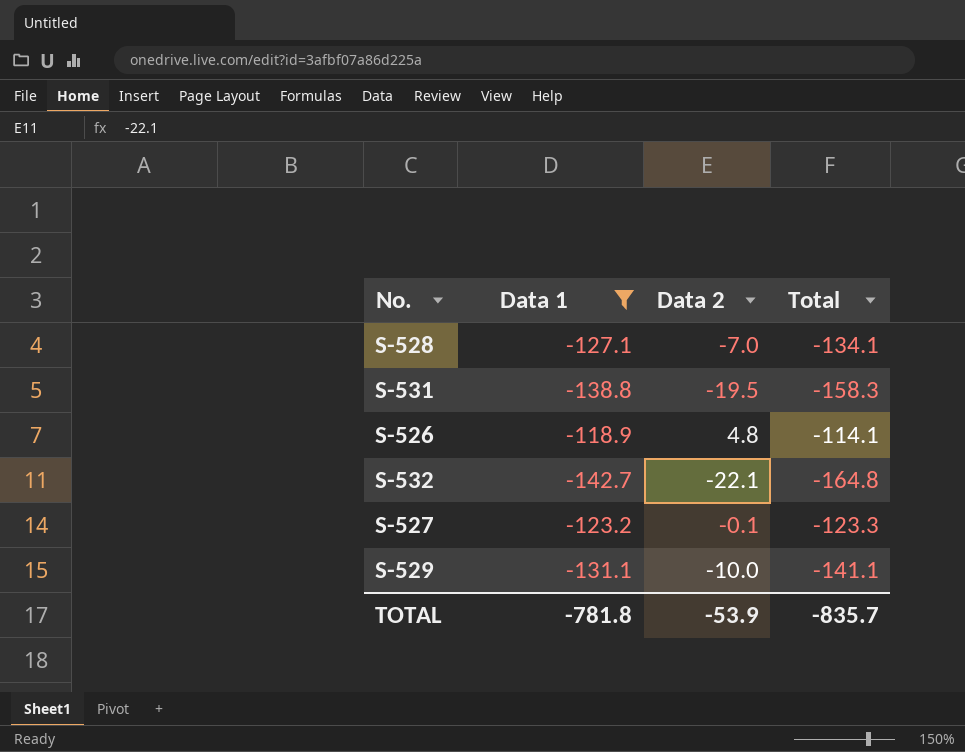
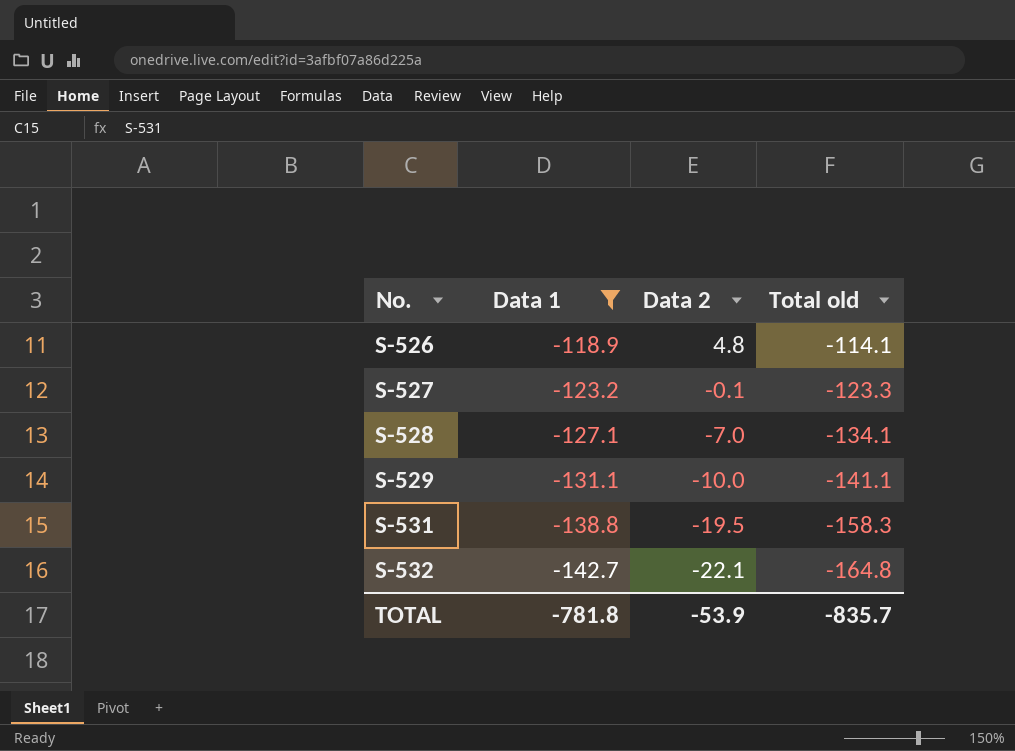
row order: none -> No. ascending
column name: Total -> Total old

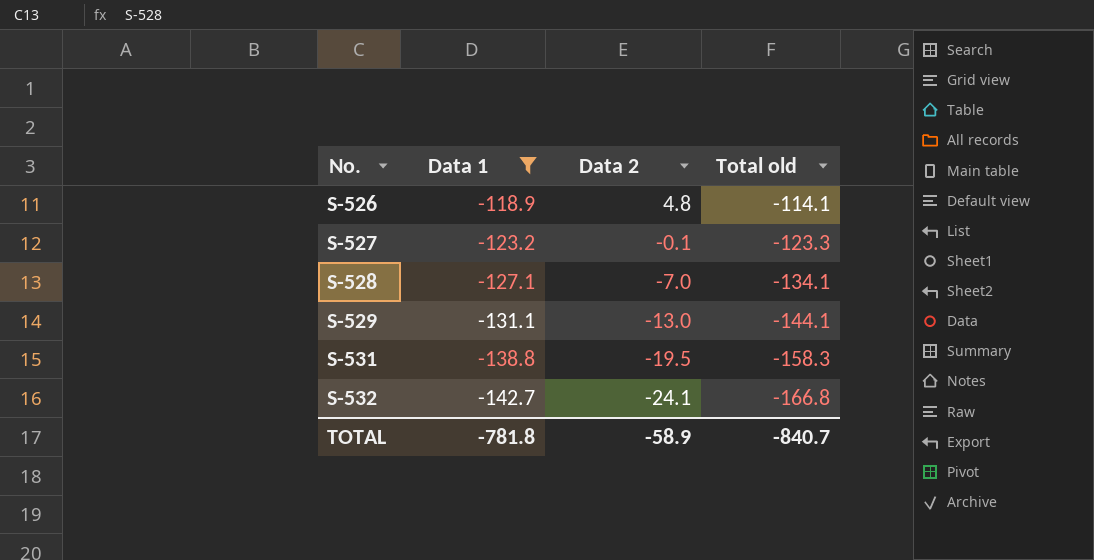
S-529 | Data 2: -10.0 -> -13.0
S-529 | Total old: -141.1 -> -144.1
S-532 | Data 2: -22.1 -> -24.1
S-532 | Total old: -164.8 -> -166.8
TOTAL | Data 2: -53.9 -> -58.9
TOTAL | Total old: -835.7 -> -840.7

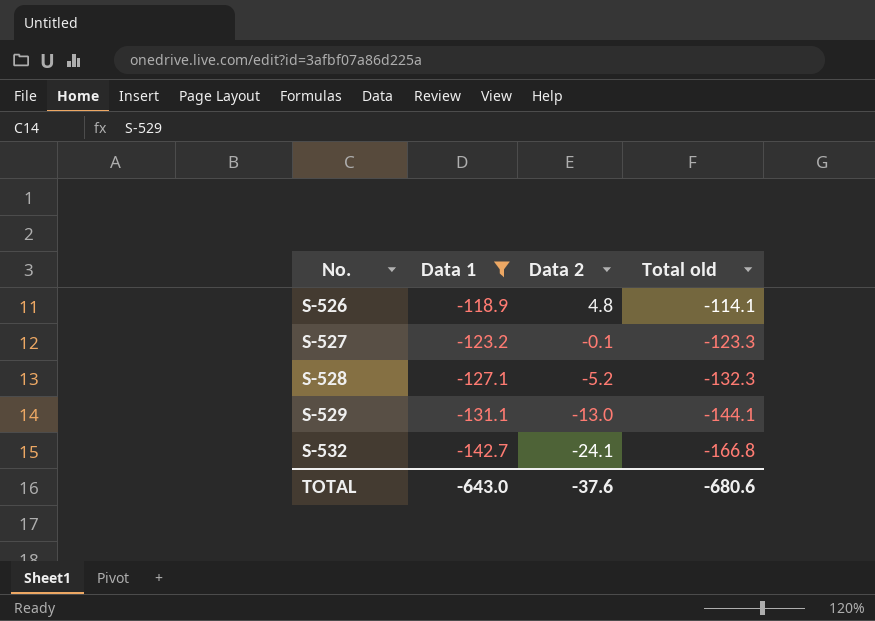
row S-531: -138.8 | -19.5 | -158.3 -> none
S-528 | Data 2: -7.0 -> -5.2
S-528 | Total old: -134.1 -> -132.3
TOTAL | Data 1: -781.8 -> -643.0
TOTAL | Data 2: -58.9 -> -37.6
TOTAL | Total old: -840.7 -> -680.6

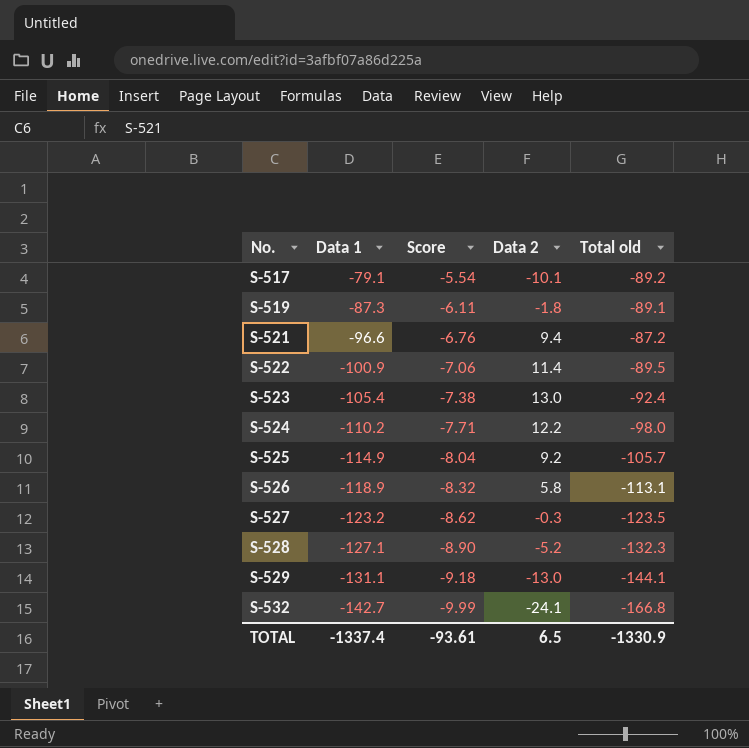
filter: Data 1 <= -118.9 -> none
column Score | formula: none -> [Data 1] * 0.07
S-526 | Data 2: 4.8 -> 5.8
S-526 | Total old: -114.1 -> -113.1
S-527 | Data 2: -0.1 -> -0.3
S-527 | Total old: -123.3 -> -123.5
TOTAL | Data 1: -643.0 -> -1337.4
TOTAL | Data 2: -37.6 -> 6.5
TOTAL | Total old: -680.6 -> -1330.9

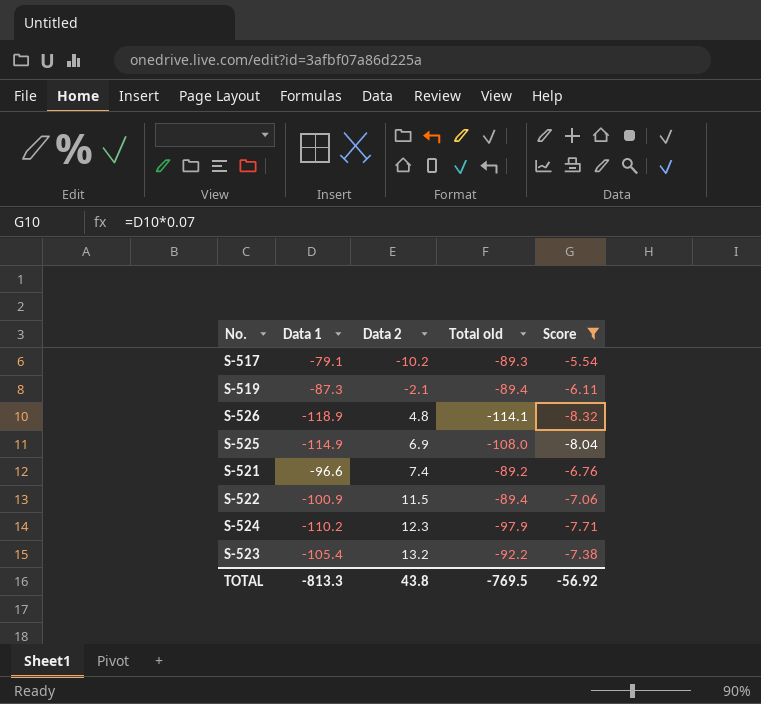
filter: none -> Score >= -8.32
row order: No. ascending -> Data 2 ascending
column Score | position: 3 -> 5
S-517 | Data 2: -10.1 -> -10.2
S-517 | Total old: -89.2 -> -89.3
S-519 | Data 2: -1.8 -> -2.1
S-519 | Total old: -89.1 -> -89.4
S-526 | Data 2: 5.8 -> 4.8
S-526 | Total old: -113.1 -> -114.1
S-525 | Data 2: 9.2 -> 6.9
S-525 | Total old: -105.7 -> -108.0
S-521 | Data 2: 9.4 -> 7.4
S-521 | Total old: -87.2 -> -89.2
S-522 | Data 2: 11.4 -> 11.5
S-522 | Total old: -89.5 -> -89.4
S-524 | Data 2: 12.2 -> 12.3
S-524 | Total old: -98.0 -> -97.9
S-523 | Data 2: 13.0 -> 13.2
S-523 | Total old: -92.4 -> -92.2
TOTAL | Data 1: -1337.4 -> -813.3
TOTAL | Data 2: 6.5 -> 43.8
TOTAL | Total old: -1330.9 -> -769.5
TOTAL | Score: -93.61 -> -56.92

